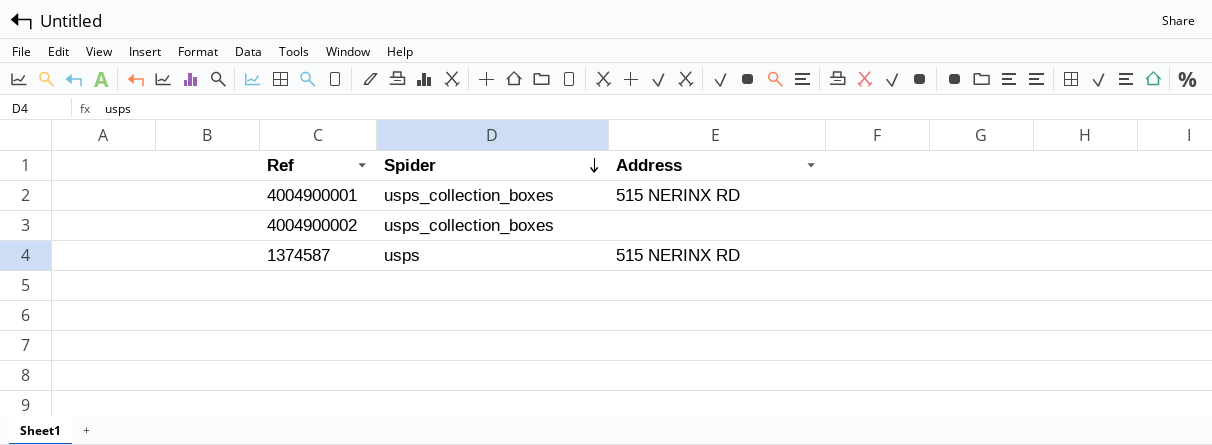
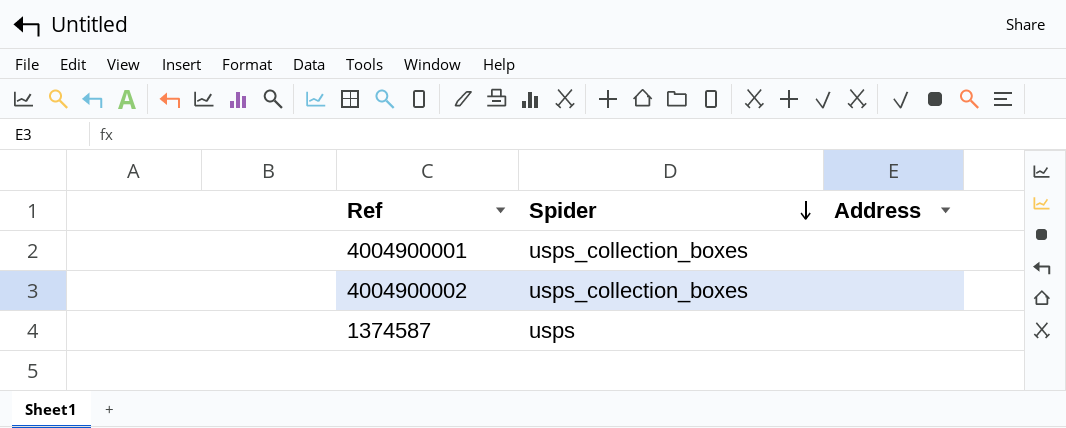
4004900001 | Address: 515 NERINX RD -> none
1374587 | Address: 515 NERINX RD -> none

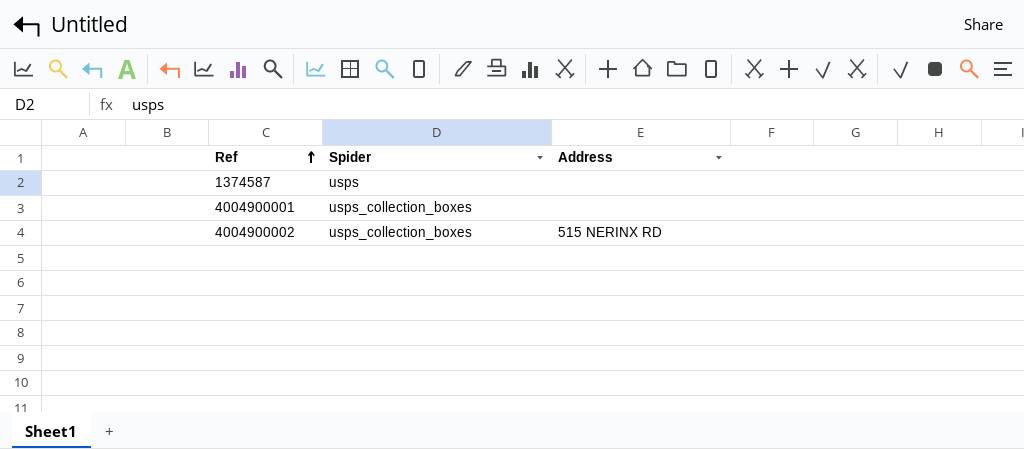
row order: Spider descending -> Ref ascending
4004900002 | Address: none -> 515 NERINX RD

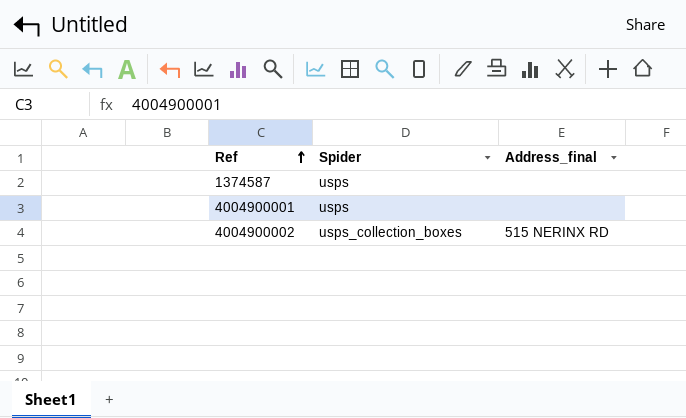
column name: Address -> Address_final
4004900001 | Spider: usps_collection_boxes -> usps

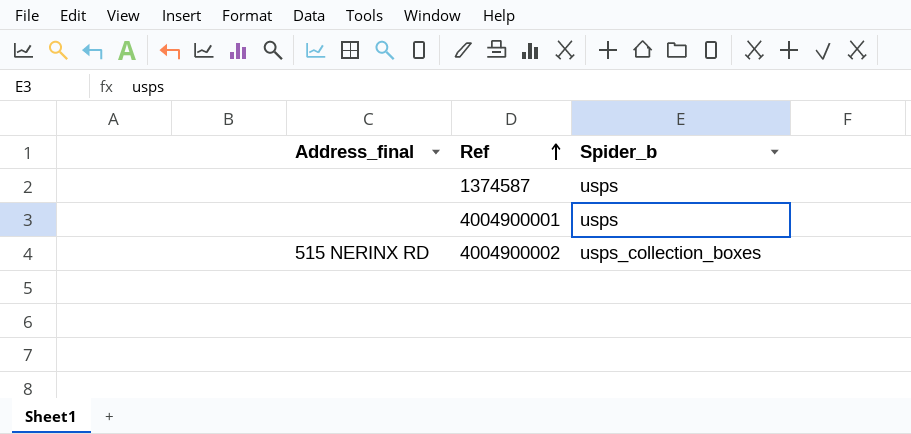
column Address_final | position: 3 -> 1
column name: Spider -> Spider_b

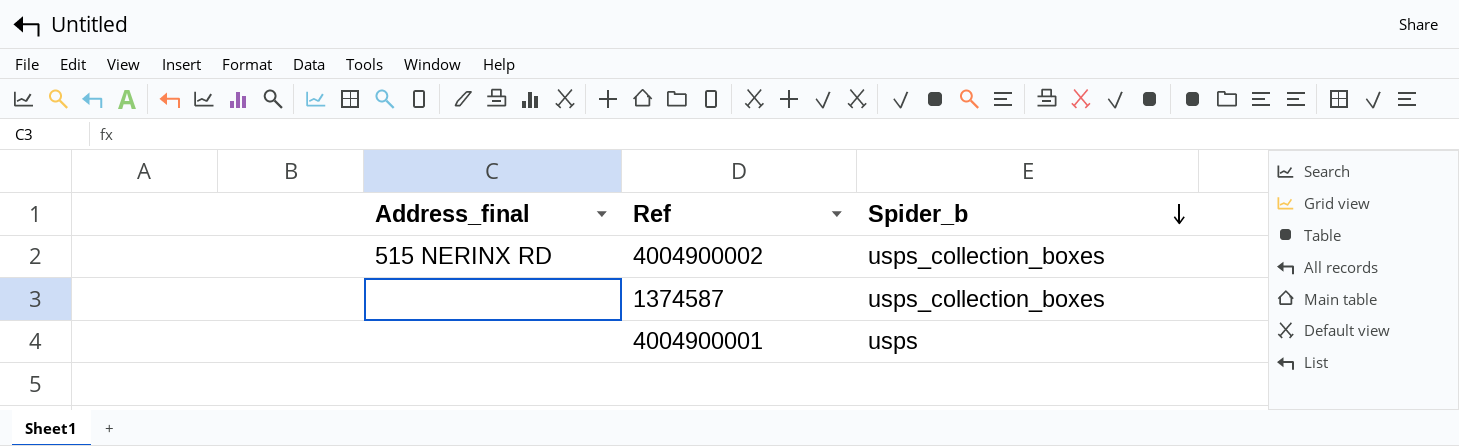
row order: Ref ascending -> Spider_b descending
1374587 | Spider_b: usps -> usps_collection_boxes

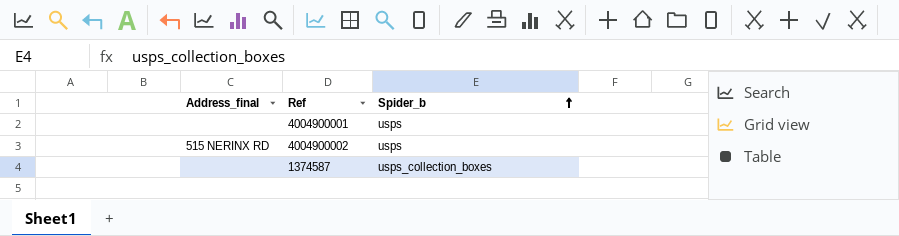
row order: Spider_b descending -> Spider_b ascending
4004900002 | Spider_b: usps_collection_boxes -> usps

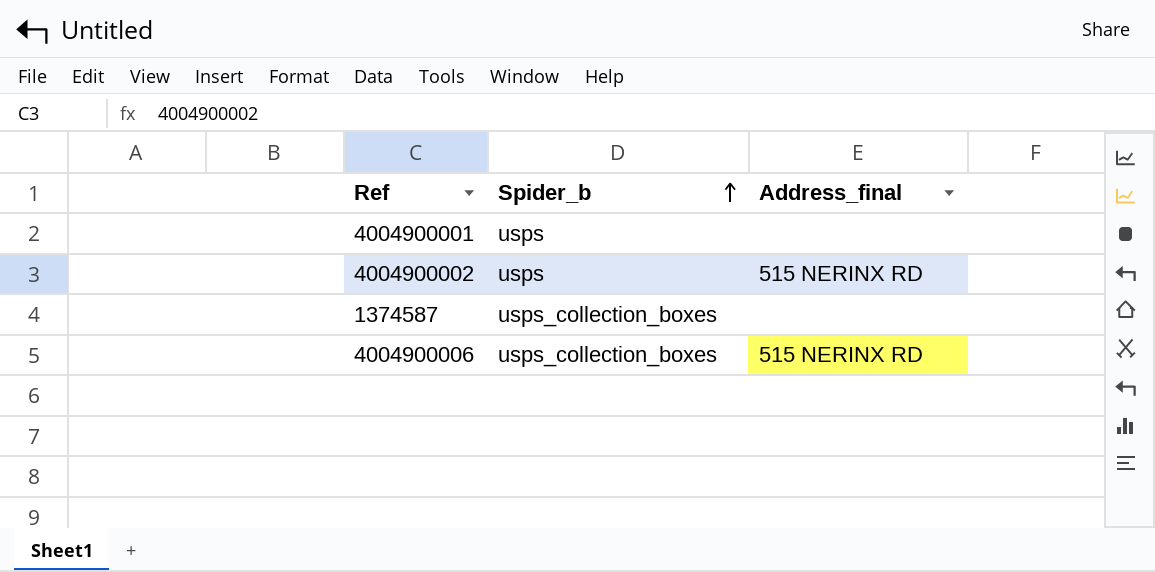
column Address_final | position: 1 -> 3
row 4004900006: none -> usps_collection_boxes | 515 NERINX RD

